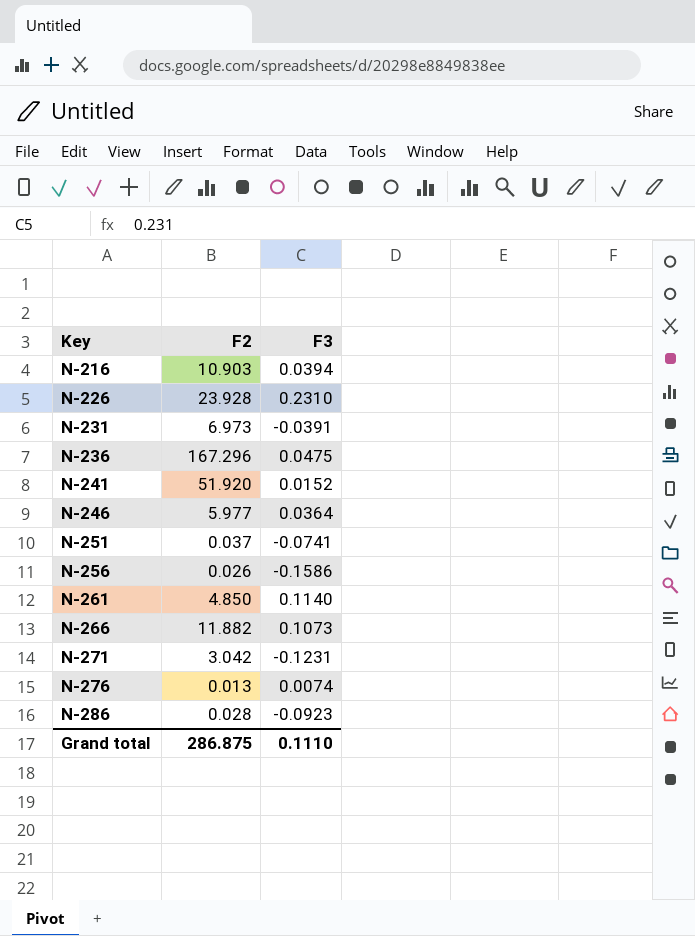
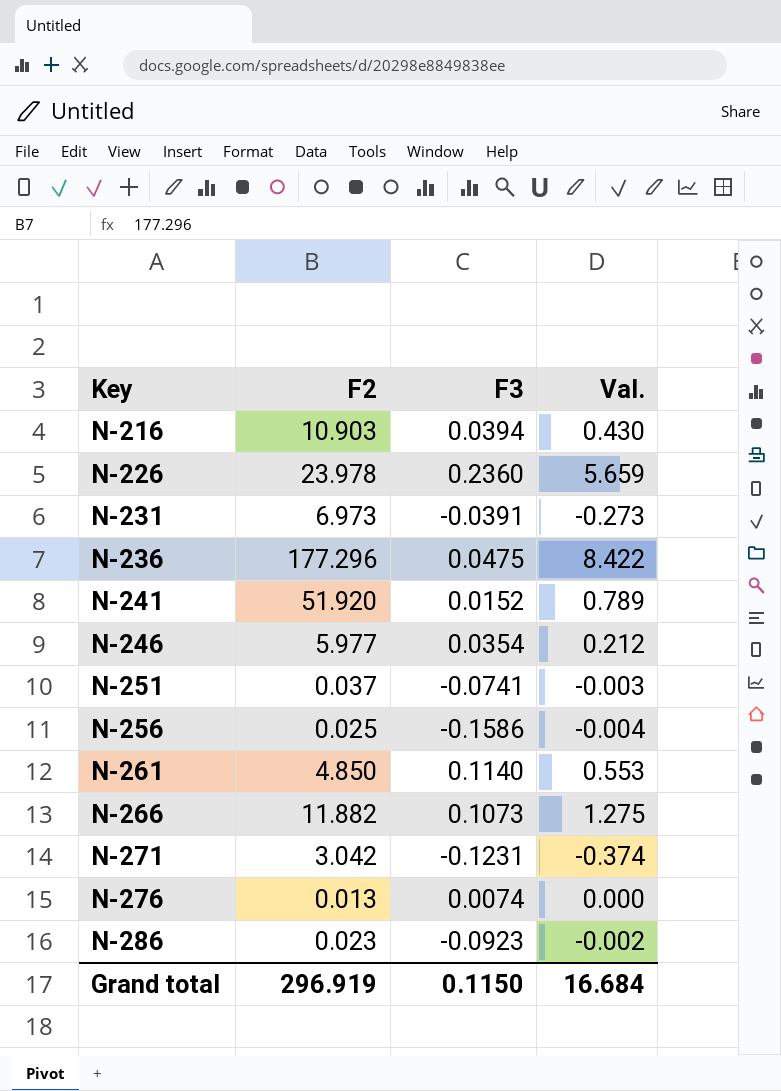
column Val. | formula: none -> [F2] * [F3]
N-226 | F2: 23.928 -> 23.978
N-226 | F3: 0.2310 -> 0.2360
N-236 | F2: 167.296 -> 177.296
N-246 | F3: 0.0364 -> 0.0354
N-256 | F2: 0.026 -> 0.025
N-286 | F2: 0.028 -> 0.023
Grand total | F2: 286.875 -> 296.919
Grand total | F3: 0.1110 -> 0.1150

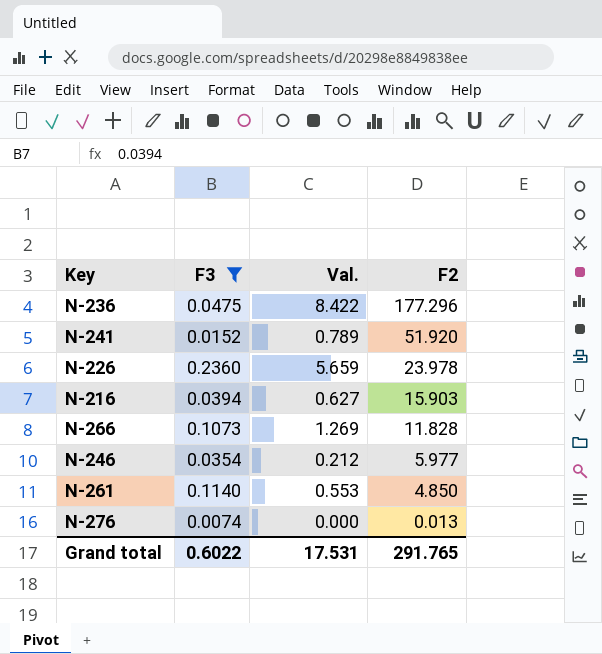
filter: none -> F3 >= 0.0074
row order: Key ascending -> F2 descending
column F2 | position: 2 -> 4
N-216 | Val.: 0.430 -> 0.627
N-216 | F2: 10.903 -> 15.903
N-266 | Val.: 1.275 -> 1.269
N-266 | F2: 11.882 -> 11.828
Grand total | F3: 0.1150 -> 0.6022
Grand total | Val.: 16.684 -> 17.531
Grand total | F2: 296.919 -> 291.765

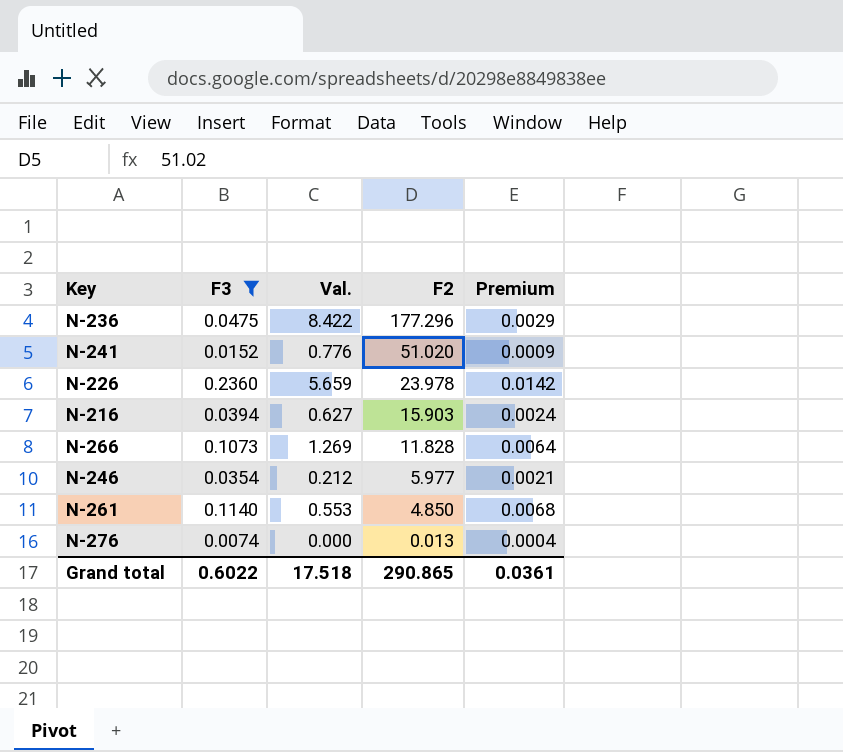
column Premium | formula: none -> [F3] * 0.06
N-241 | Val.: 0.789 -> 0.776
N-241 | F2: 51.920 -> 51.020
Grand total | Val.: 17.531 -> 17.518
Grand total | F2: 291.765 -> 290.865

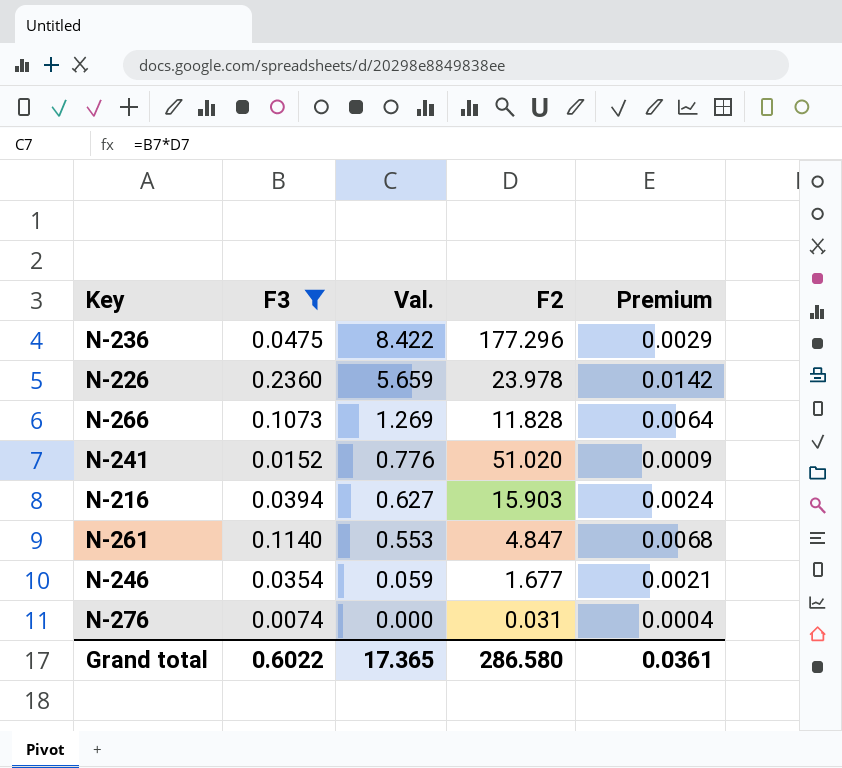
row order: F2 descending -> Val. descending
N-261 | F2: 4.850 -> 4.847
N-246 | Val.: 0.212 -> 0.059
N-246 | F2: 5.977 -> 1.677
N-276 | F2: 0.013 -> 0.031
Grand total | Val.: 17.518 -> 17.365
Grand total | F2: 290.865 -> 286.580

